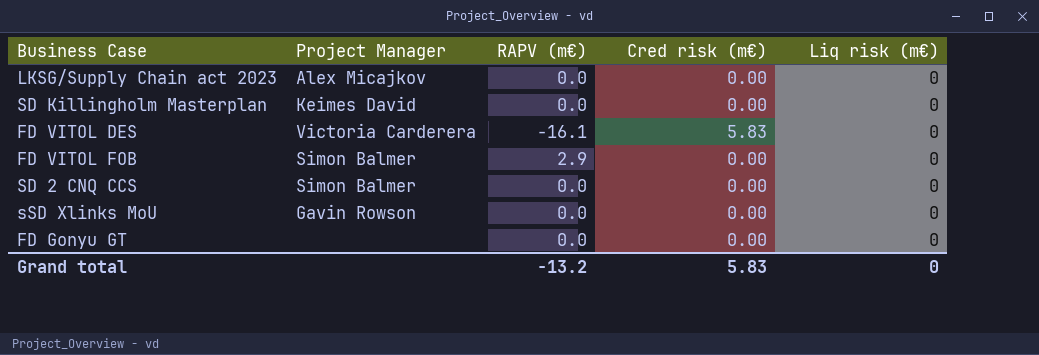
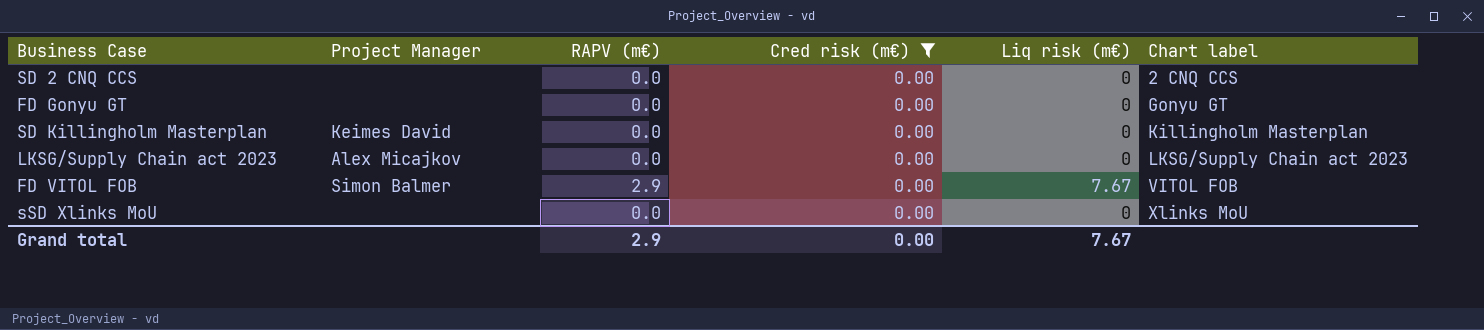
filter: none -> Cred risk (m€) = 0.00
row order: none -> Chart label ascending
column Chart label | position: none -> 6
SD 2 CNQ CCS | Project Manager: Simon Balmer -> none
FD VITOL FOB | Liq risk (m€): 0 -> 7.67
sSD Xlinks MoU | Project Manager: Gavin Rowson -> none
Grand total | RAPV (m€): -13.2 -> 2.9
Grand total | Cred risk (m€): 5.83 -> 0.00
Grand total | Liq risk (m€): 0 -> 7.67

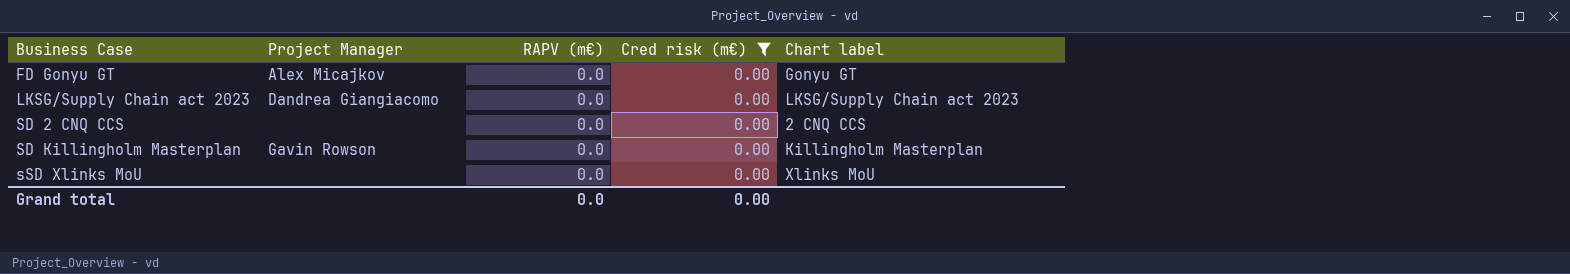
row order: Chart label ascending -> Business Case ascending
column Liq risk (m€) | position: 5 -> none
row FD VITOL FOB: Simon Balmer | 2.9 | 0.00 | 7.67 | VITOL FOB -> none
FD Gonyu GT | Project Manager: none -> Alex Micajkov
LKSG/Supply Chain act 2023 | Project Manager: Alex Micajkov -> Dandrea Giangiacomo
SD Killingholm Masterplan | Project Manager: Keimes David -> Gavin Rowson
Grand total | RAPV (m€): 2.9 -> 0.0

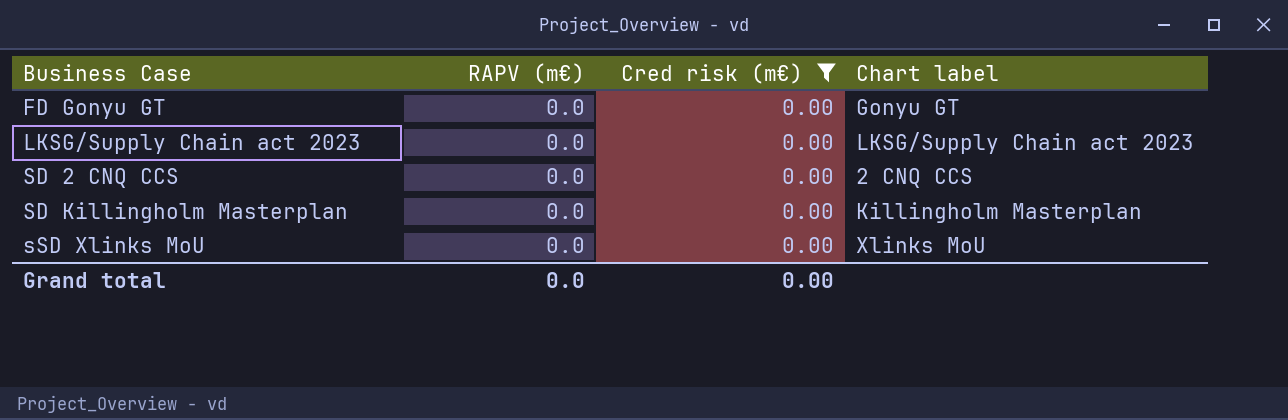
column Project Manager | position: 2 -> none

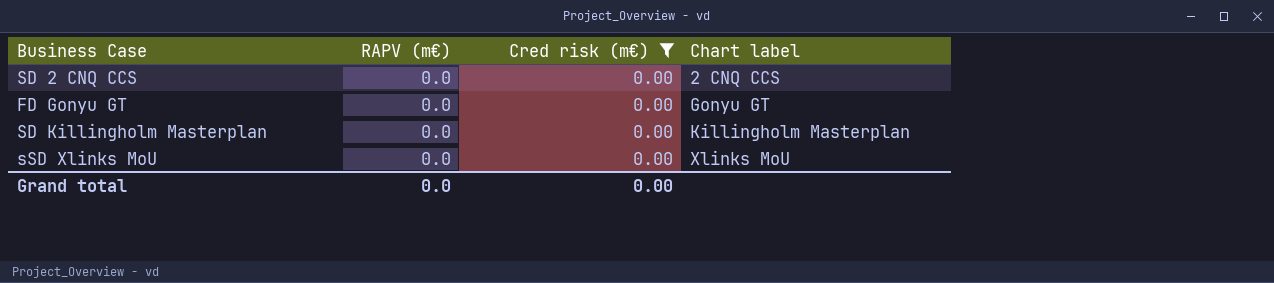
row order: Business Case ascending -> Chart label ascending
row LKSG/Supply Chain act 2023: 0.0 | 0.00 | LKSG/Supply Chain act 2023 -> none

